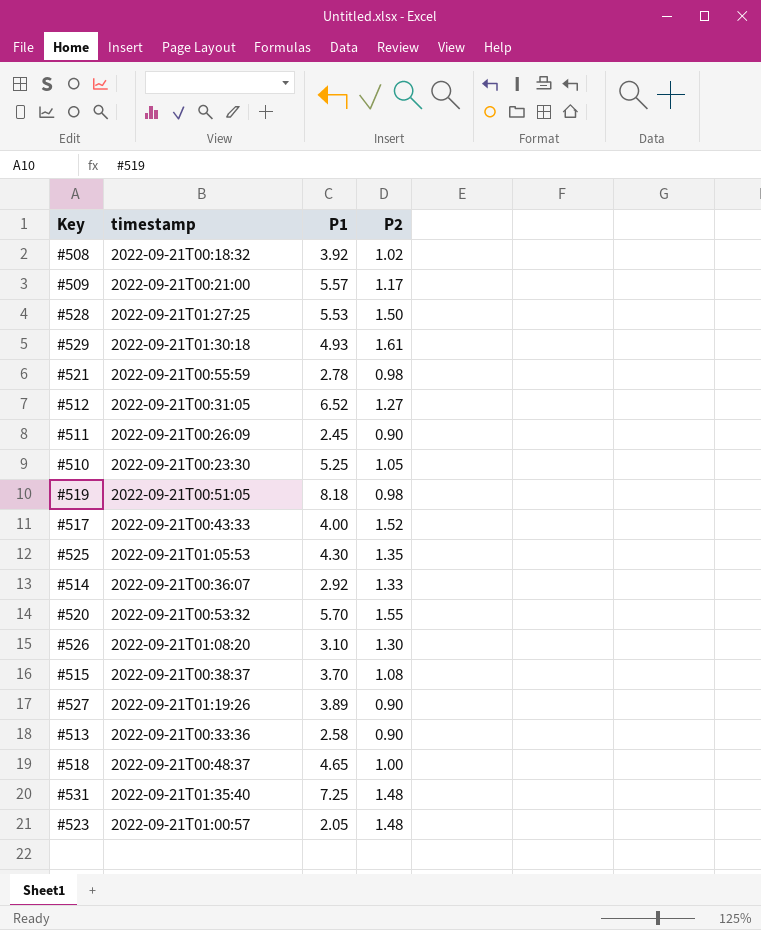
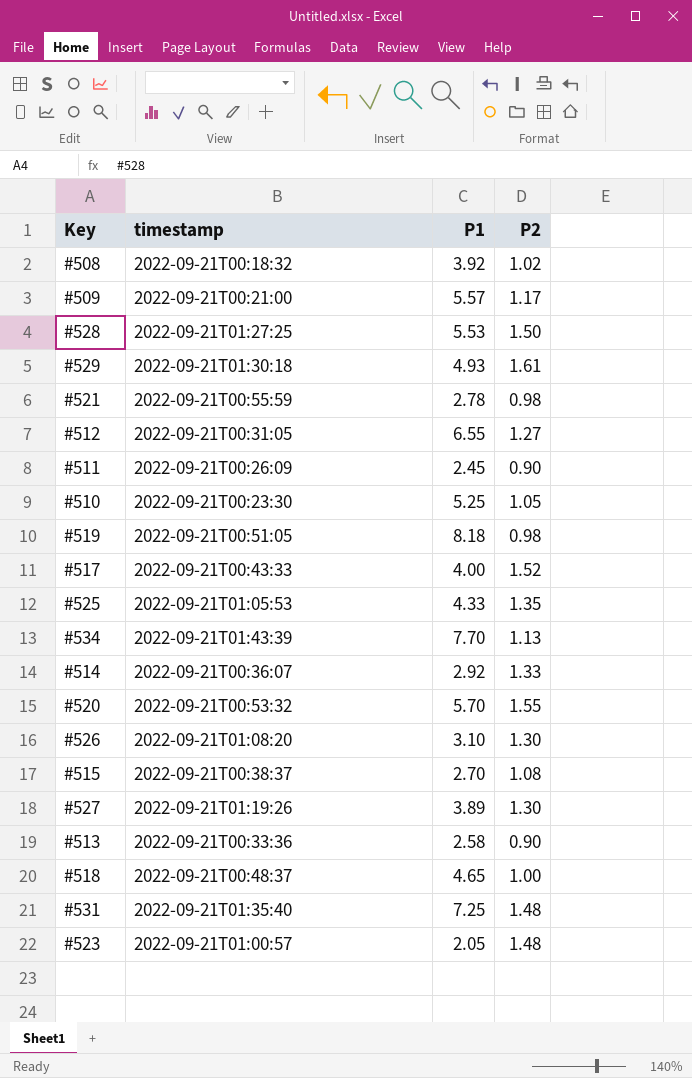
#512 | P1: 6.52 -> 6.55
#525 | P1: 4.30 -> 4.33
row #534: none -> 2022-09-21T01:43:39 | 7.70 | 1.13
#515 | P1: 3.70 -> 2.70
#527 | P2: 0.90 -> 1.30

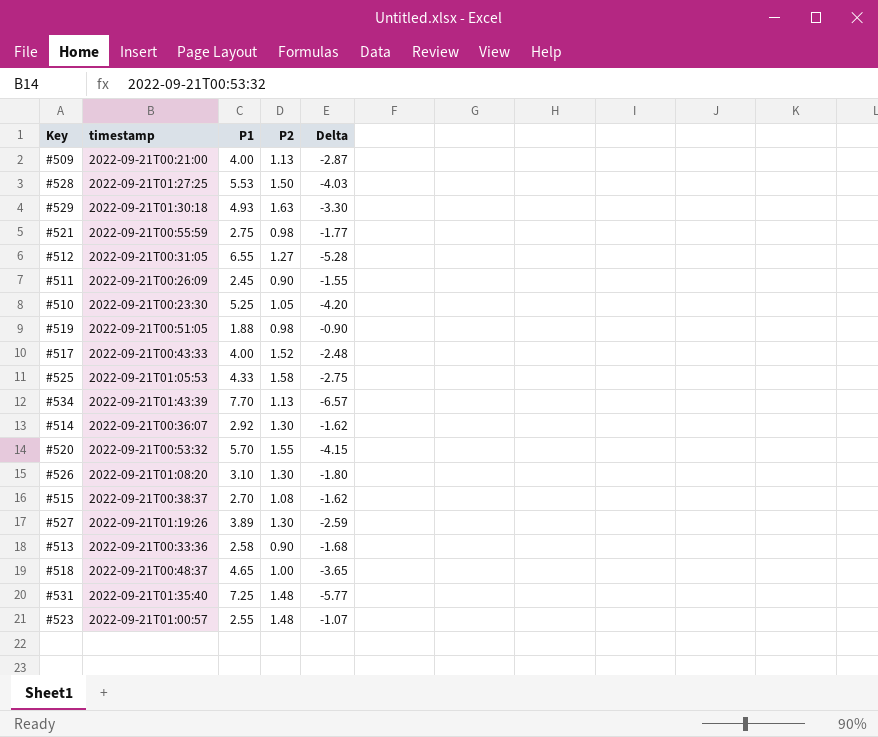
column Delta | formula: none -> [P2] - [P1]
row #508: 2022-09-21T00:18:32 | 3.92 | 1.02 -> none
#509 | P1: 5.57 -> 4.00
#509 | P2: 1.17 -> 1.13
#529 | P2: 1.61 -> 1.63
#521 | P1: 2.78 -> 2.75
#519 | P1: 8.18 -> 1.88
#525 | P2: 1.35 -> 1.58
#514 | P2: 1.33 -> 1.30
#523 | P1: 2.05 -> 2.55

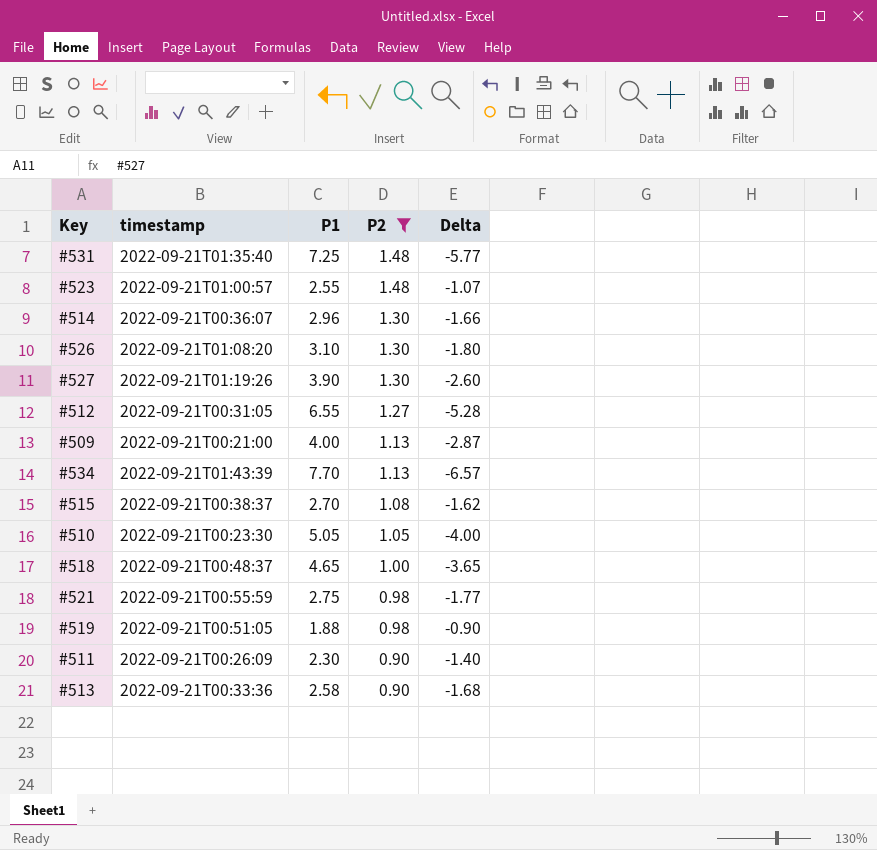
filter: none -> P2 <= 1.48
row order: none -> P2 descending
#514 | P1: 2.92 -> 2.96
#514 | Delta: -1.62 -> -1.66
#527 | P1: 3.89 -> 3.90
#527 | Delta: -2.59 -> -2.60
#510 | P1: 5.25 -> 5.05
#510 | Delta: -4.20 -> -4.00
#511 | P1: 2.45 -> 2.30
#511 | Delta: -1.55 -> -1.40

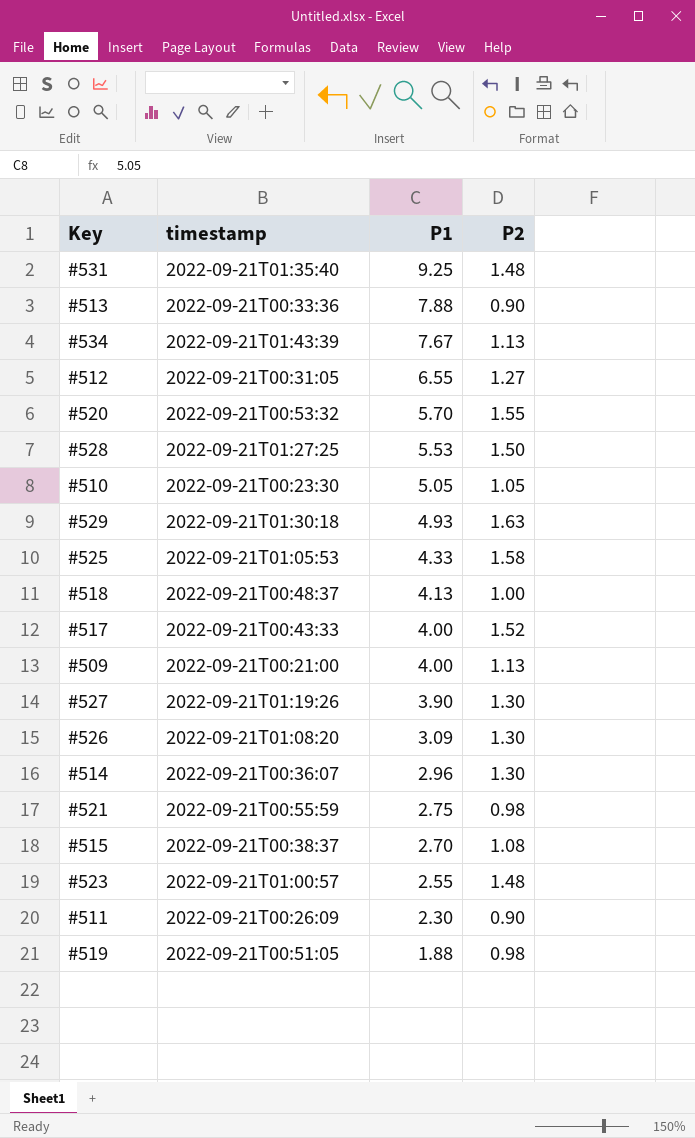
filter: P2 <= 1.48 -> none
row order: P2 descending -> P1 descending
column Delta | formula: [P2] - [P1] -> none
#531 | P1: 7.25 -> 9.25
#513 | P1: 2.58 -> 7.88
#534 | P1: 7.70 -> 7.67
#518 | P1: 4.65 -> 4.13
#526 | P1: 3.10 -> 3.09

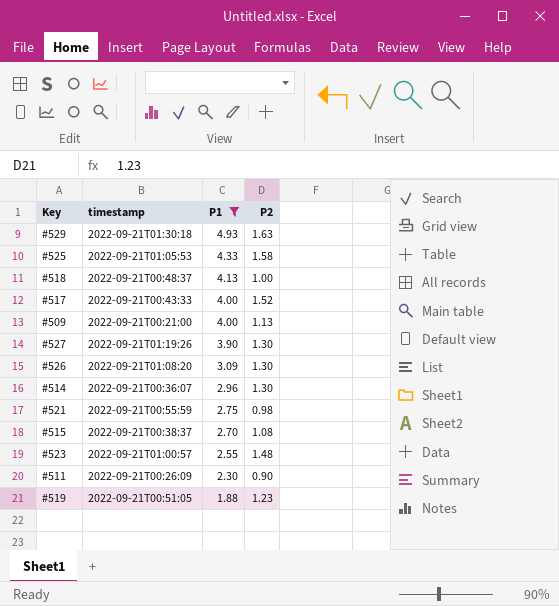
filter: none -> P1 <= 4.93
#519 | P2: 0.98 -> 1.23

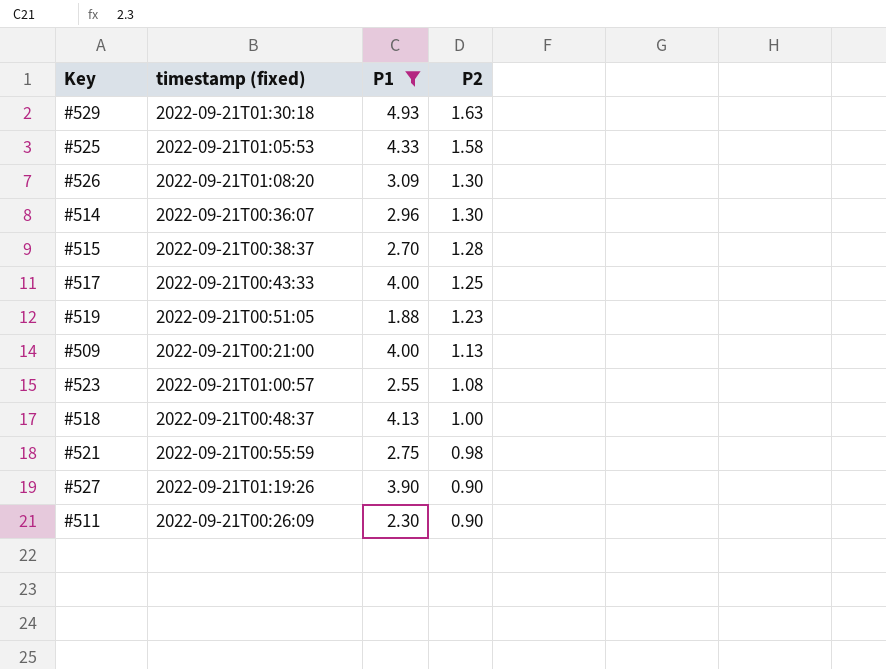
row order: P1 descending -> P2 descending
column name: timestamp -> timestamp (fixed)
#515 | P2: 1.08 -> 1.28
#517 | P2: 1.52 -> 1.25
#523 | P2: 1.48 -> 1.08
#527 | P2: 1.30 -> 0.90

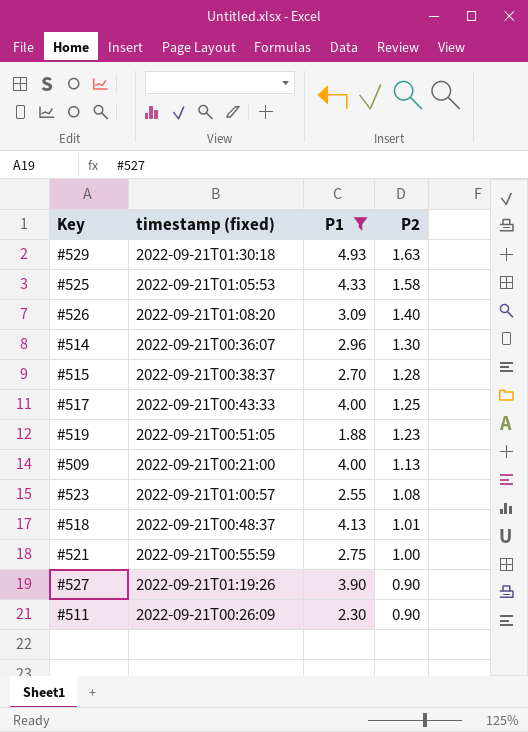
#526 | P2: 1.30 -> 1.40
#518 | P2: 1.00 -> 1.01
#521 | P2: 0.98 -> 1.00

